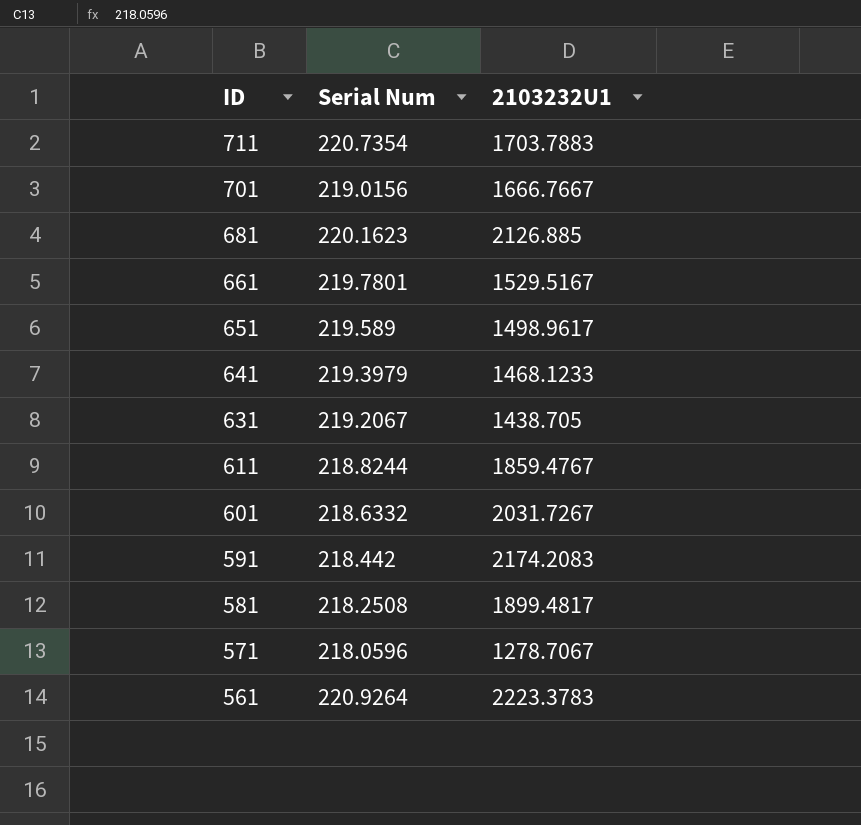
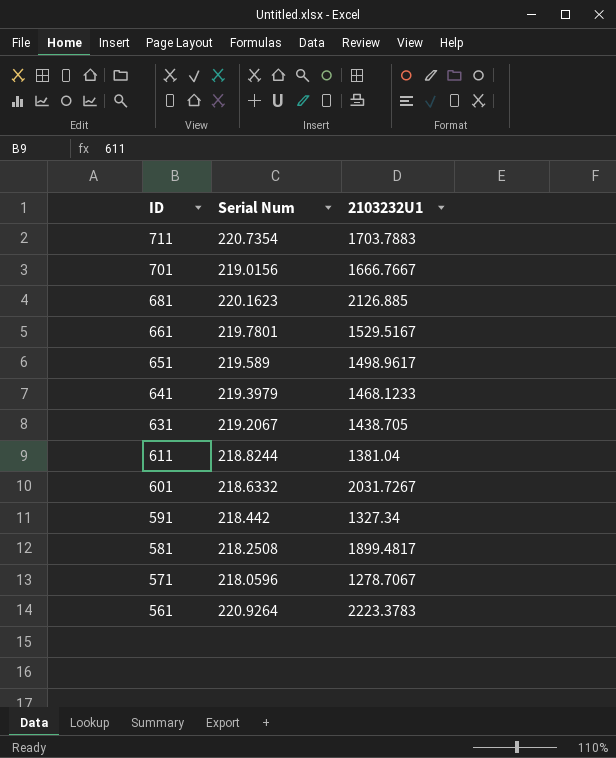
611 | 2103232U1: 1859.4767 -> 1381.04
591 | 2103232U1: 2174.2083 -> 1327.34

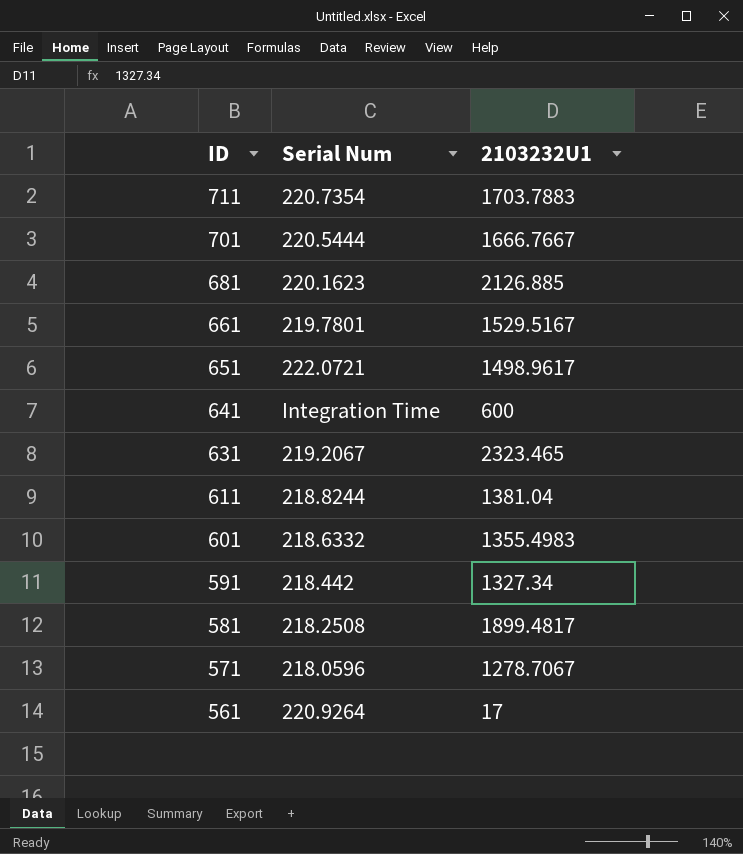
701 | Serial Num: 219.0156 -> 220.5444
651 | Serial Num: 219.589 -> 222.0721
641 | Serial Num: 219.3979 -> Integration Time
641 | 2103232U1: 1468.1233 -> 600
631 | 2103232U1: 1438.705 -> 2323.465
601 | 2103232U1: 2031.7267 -> 1355.4983
561 | 2103232U1: 2223.3783 -> 17

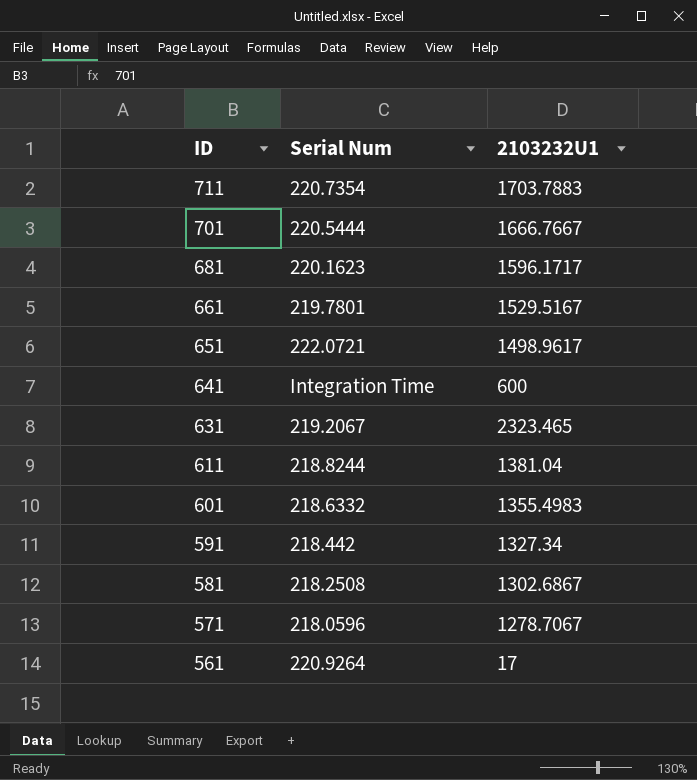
681 | 2103232U1: 2126.885 -> 1596.1717
581 | 2103232U1: 1899.4817 -> 1302.6867

